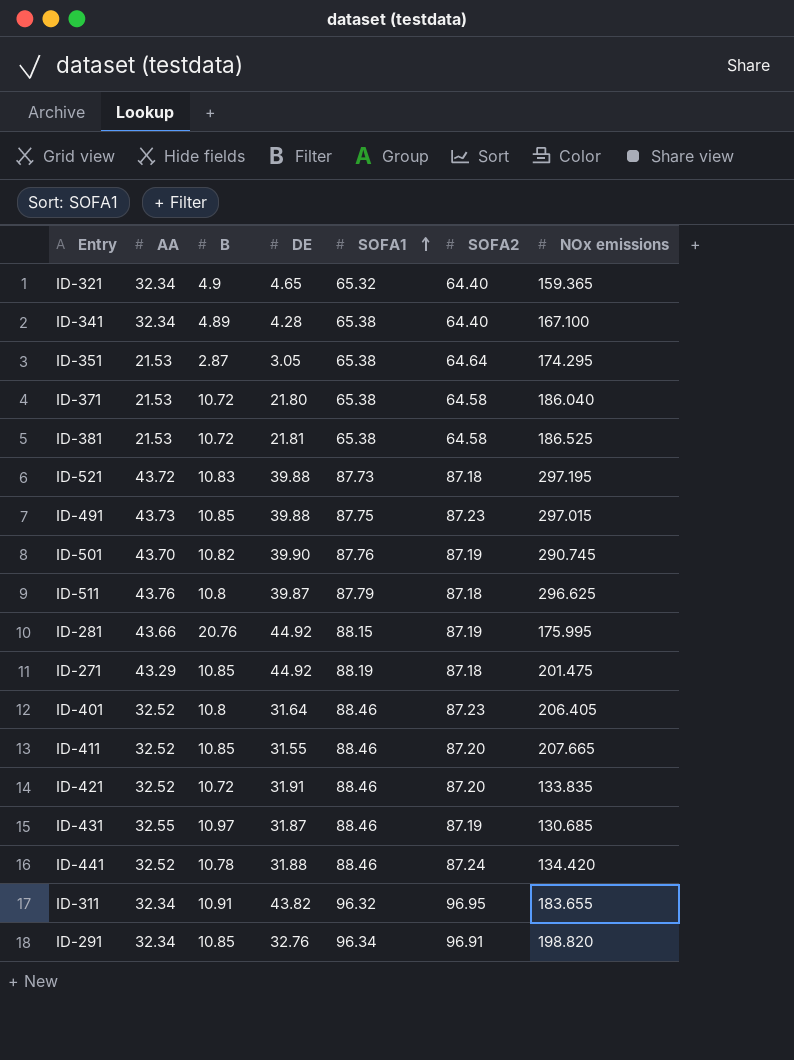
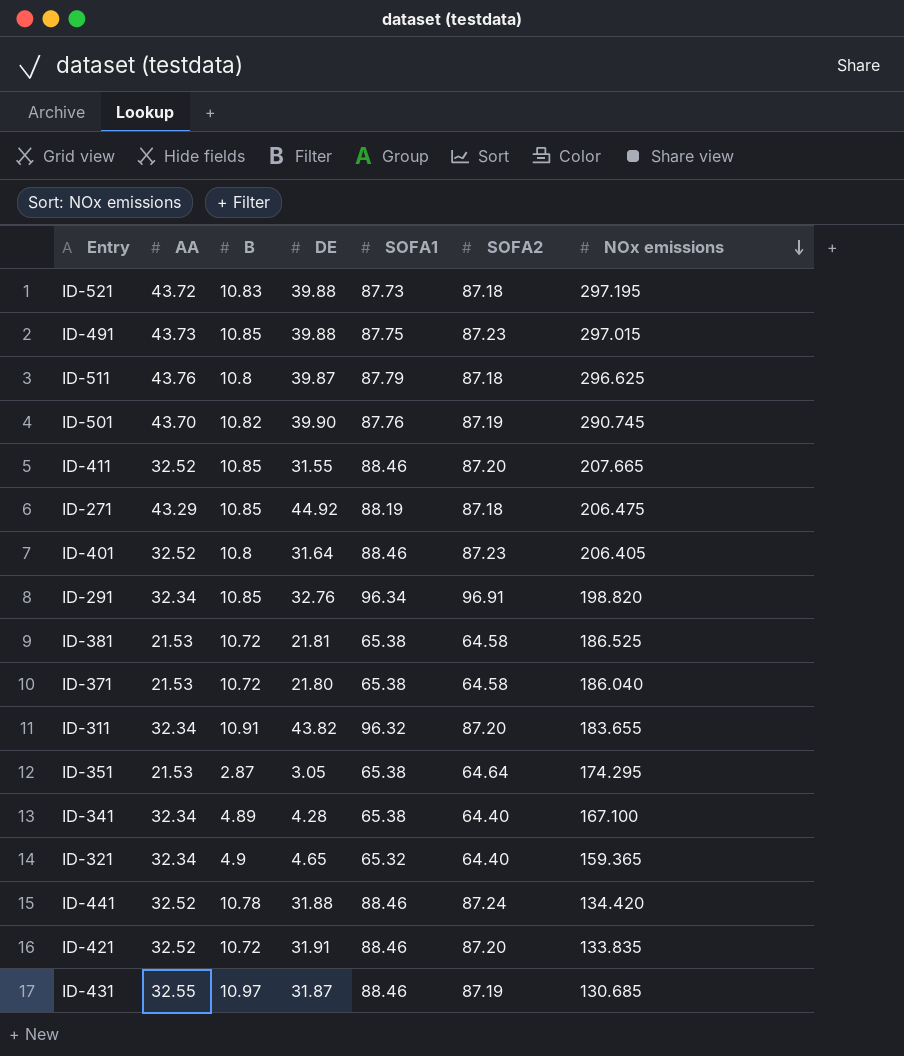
row order: SOFA1 ascending -> NOx emissions descending
row ID-281: 43.66 | 20.76 | 44.92 | 88.15 | 87.19 | 175.995 -> none
ID-271 | NOx emissions: 201.475 -> 206.475
ID-311 | SOFA2: 96.95 -> 87.20

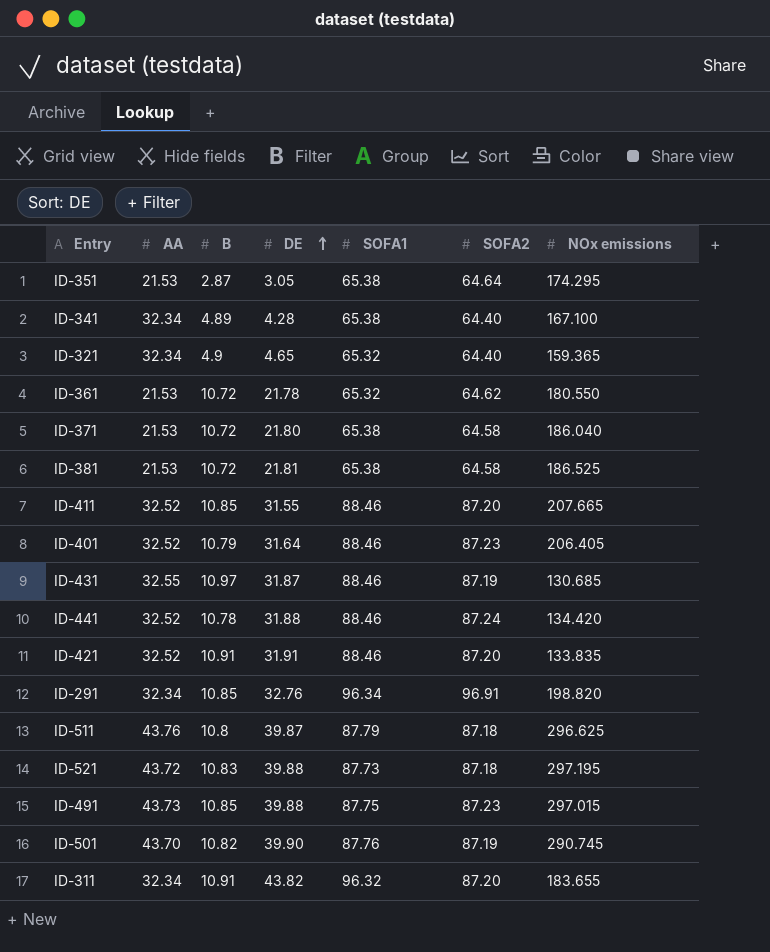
row order: NOx emissions descending -> DE ascending
row ID-271: 43.29 | 10.85 | 44.92 | 88.19 | 87.18 | 206.475 -> none
row ID-361: none -> 21.53 | 10.72 | 21.78 | 65.32 | 64.62 | 180.550
ID-401 | B: 10.8 -> 10.79
ID-421 | B: 10.72 -> 10.91

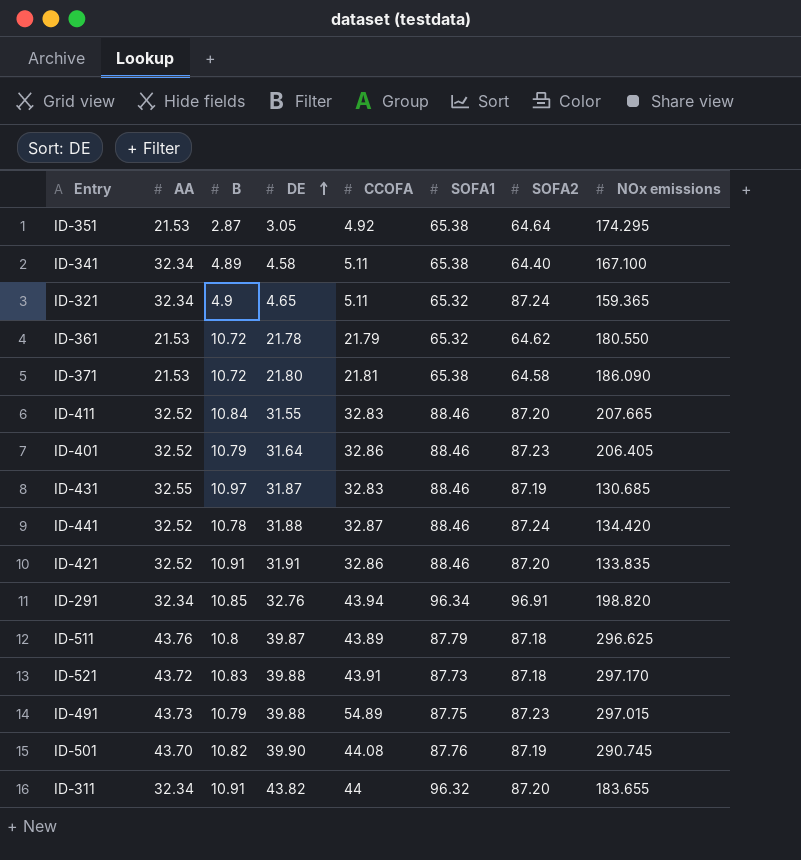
column CCOFA | position: none -> 5
row ID-381: 21.53 | 10.72 | 21.81 | 65.38 | 64.58 | 186.525 -> none
ID-341 | DE: 4.28 -> 4.58
ID-321 | SOFA2: 64.40 -> 87.24
ID-371 | NOx emissions: 186.040 -> 186.090
ID-411 | B: 10.85 -> 10.84
ID-521 | NOx emissions: 297.195 -> 297.170
ID-491 | B: 10.85 -> 10.79

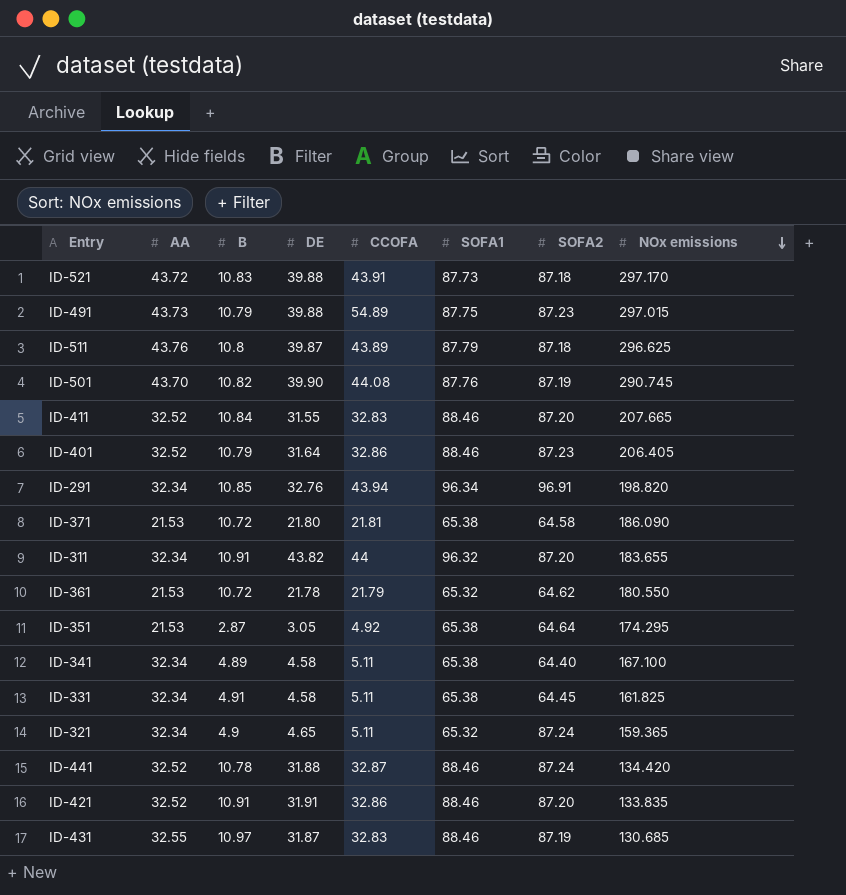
row order: DE ascending -> NOx emissions descending
row ID-331: none -> 32.34 | 4.91 | 4.58 | 5.11 | 65.38 | 64.45 | 161.825

